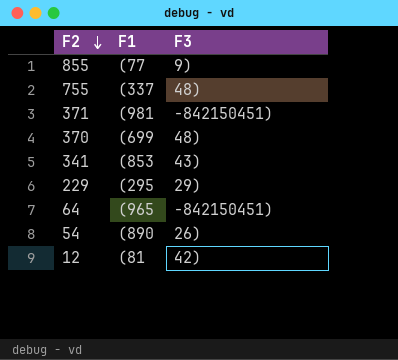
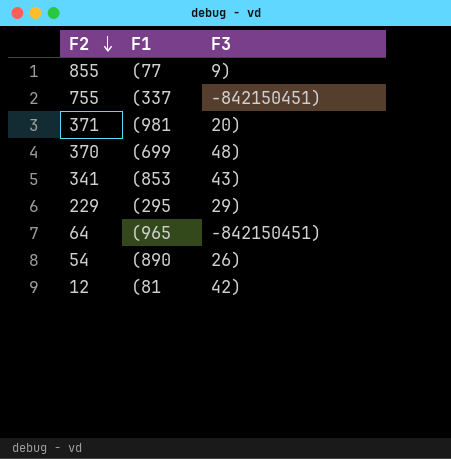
755 | F3: 48) -> -842150451)
371 | F3: -842150451) -> 20)

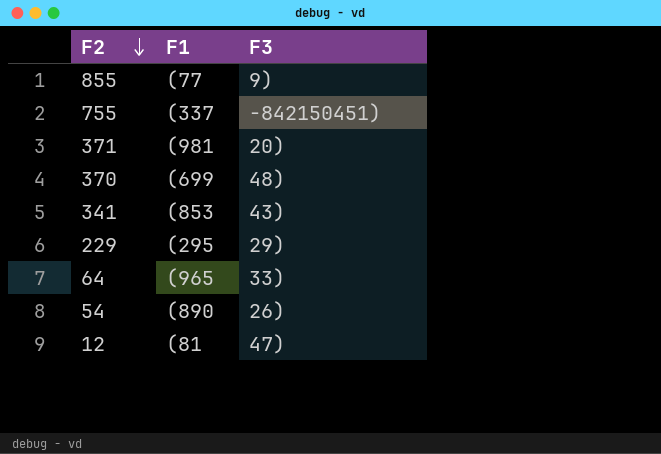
64 | F3: -842150451) -> 33)
12 | F3: 42) -> 47)

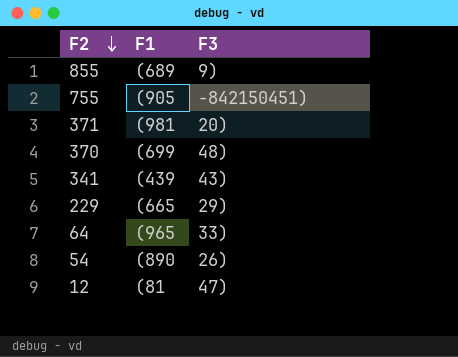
855 | F1: (77 -> (689
755 | F1: (337 -> (905
341 | F1: (853 -> (439
229 | F1: (295 -> (665

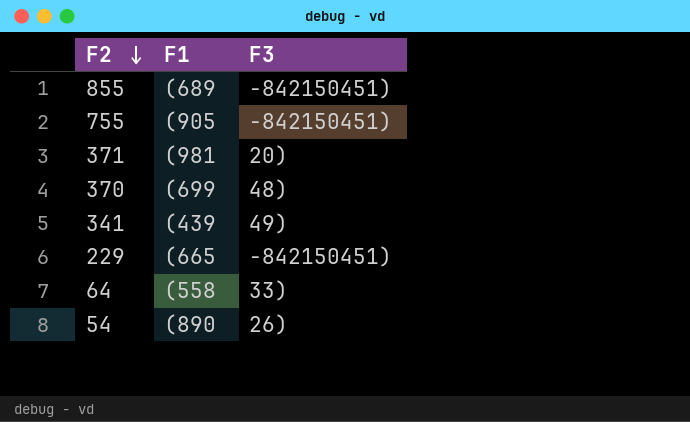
row 12: (81 | 47) -> none
855 | F3: 9) -> -842150451)
341 | F3: 43) -> 49)
229 | F3: 29) -> -842150451)
64 | F1: (965 -> (558

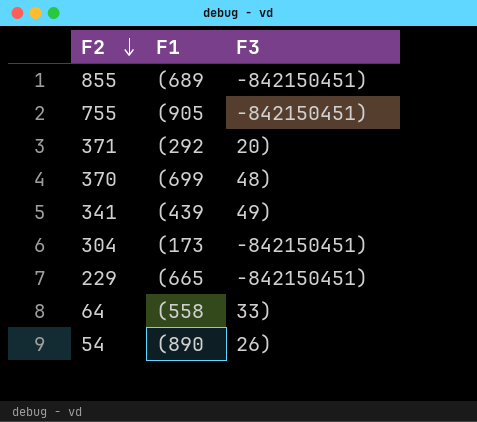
371 | F1: (981 -> (292
row 304: none -> (173 | -842150451)

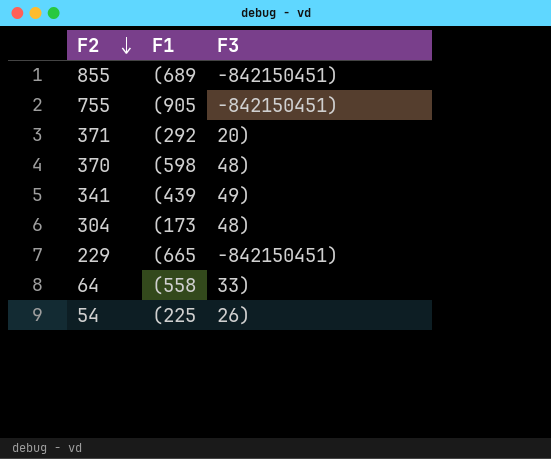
370 | F1: (699 -> (598
304 | F3: -842150451) -> 48)
54 | F1: (890 -> (225

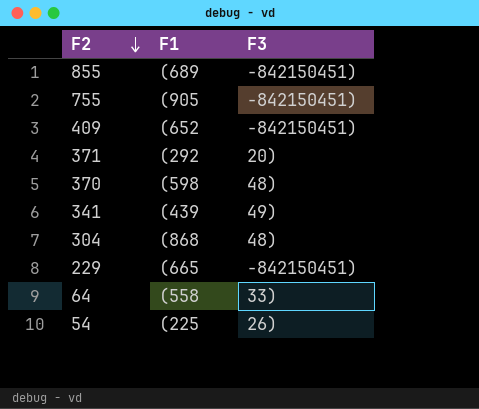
row 409: none -> (652 | -842150451)
304 | F1: (173 -> (868

